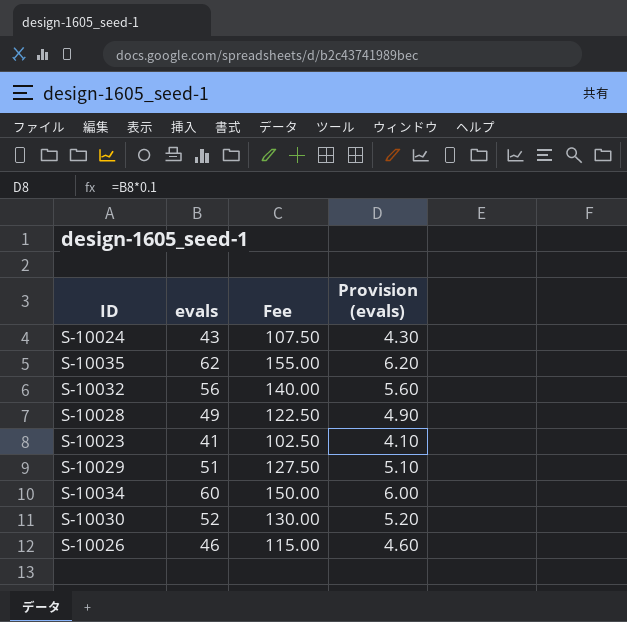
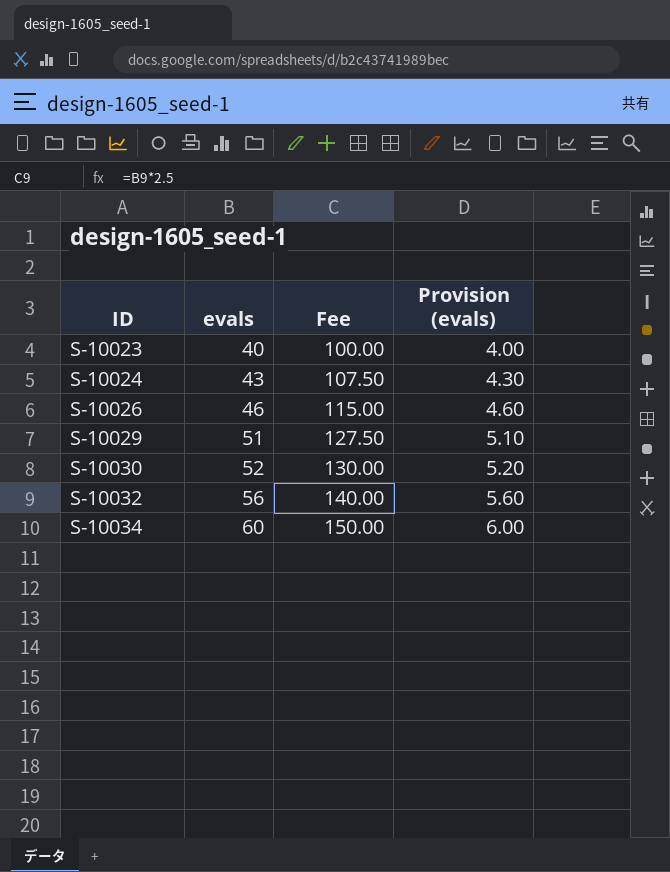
row order: none -> ID ascending
row S-10035: 62 | 155.00 | 6.20 -> none
row S-10028: 49 | 122.50 | 4.90 -> none
S-10023 | evals: 41 -> 40
S-10023 | Fee: 102.50 -> 100.00
S-10023 | Provision (evals): 4.10 -> 4.00

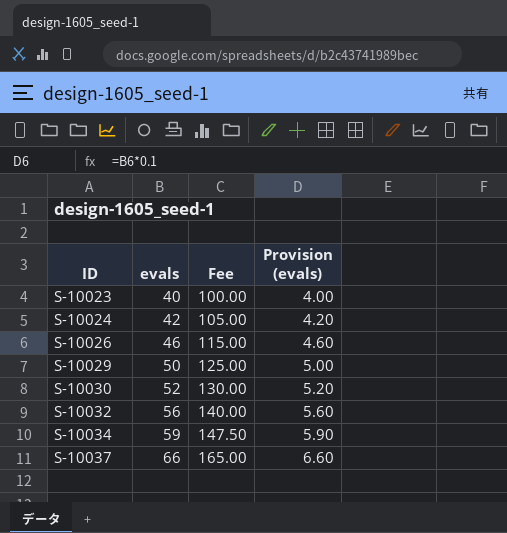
S-10024 | evals: 43 -> 42
S-10024 | Fee: 107.50 -> 105.00
S-10024 | Provision (evals): 4.30 -> 4.20
S-10029 | evals: 51 -> 50
S-10029 | Fee: 127.50 -> 125.00
S-10029 | Provision (evals): 5.10 -> 5.00
S-10034 | evals: 60 -> 59
S-10034 | Fee: 150.00 -> 147.50
S-10034 | Provision (evals): 6.00 -> 5.90
row S-10037: none -> 66 | 165.00 | 6.60

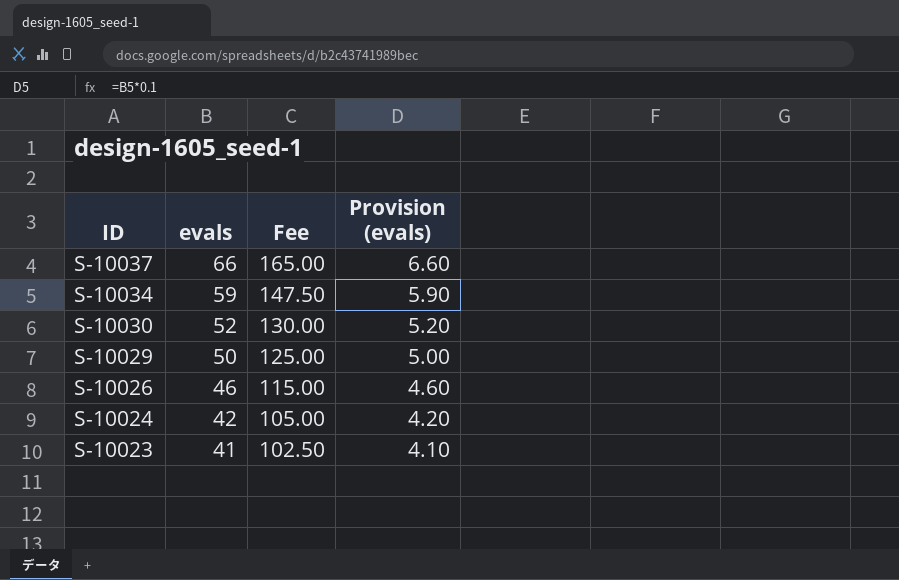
row order: ID ascending -> ID descending
row S-10032: 56 | 140.00 | 5.60 -> none
S-10023 | evals: 40 -> 41
S-10023 | Fee: 100.00 -> 102.50
S-10023 | Provision (evals): 4.00 -> 4.10

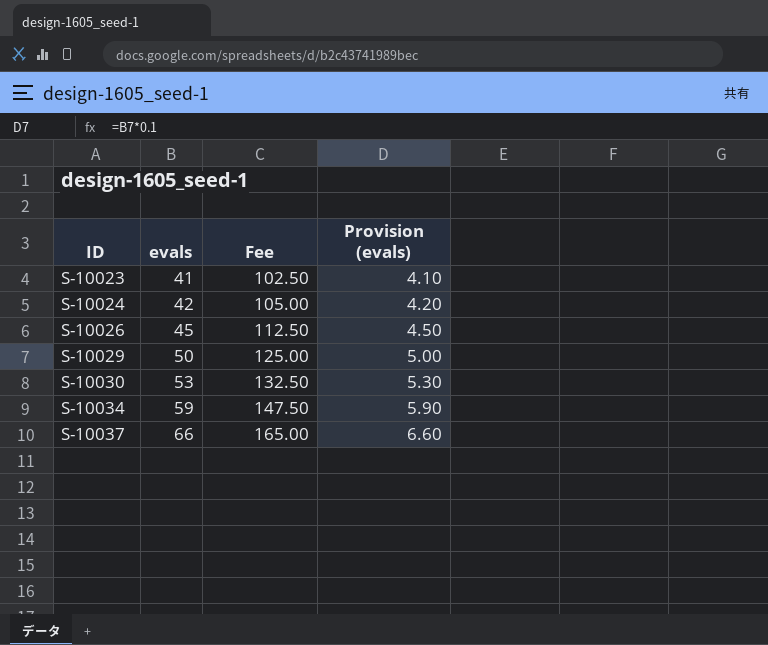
row order: ID descending -> ID ascending
S-10026 | evals: 46 -> 45
S-10026 | Fee: 115.00 -> 112.50
S-10026 | Provision (evals): 4.60 -> 4.50
S-10030 | evals: 52 -> 53
S-10030 | Fee: 130.00 -> 132.50
S-10030 | Provision (evals): 5.20 -> 5.30

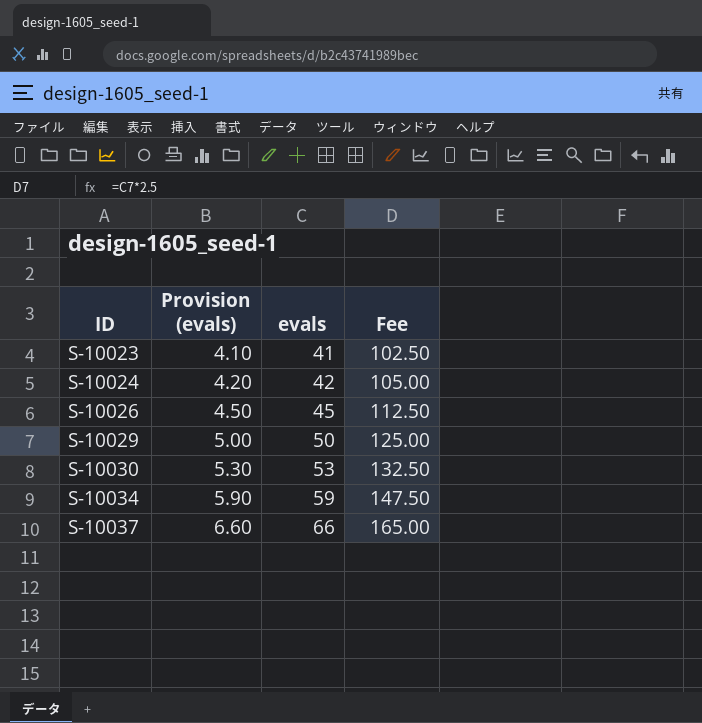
column Provision (evals) | position: 4 -> 2

